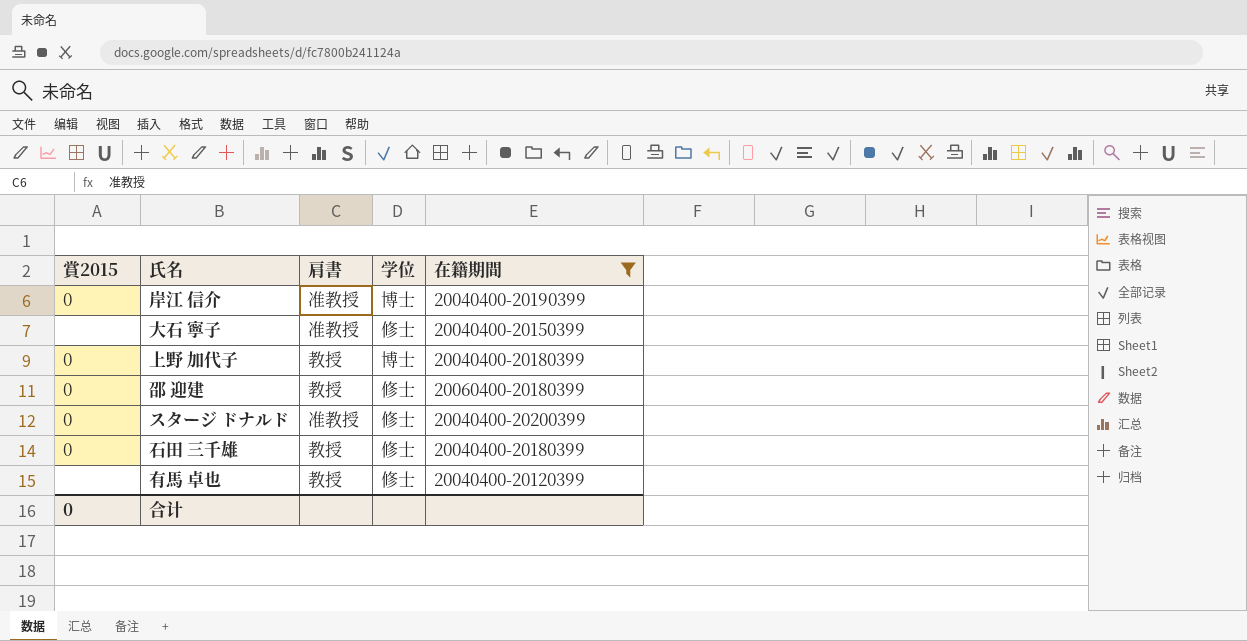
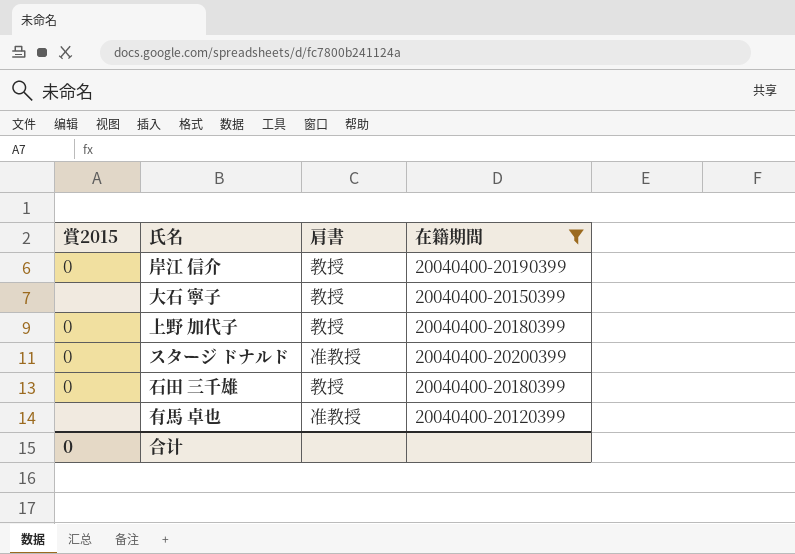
column 学位 | position: 4 -> none
row 邵 迎建: 0 | 教授 | 修士 | 20060400-20180399 -> none
岸江 信介 | 肩書: 准教授 -> 教授
大石 寧子 | 肩書: 准教授 -> 教授
有馬 卓也 | 肩書: 教授 -> 准教授

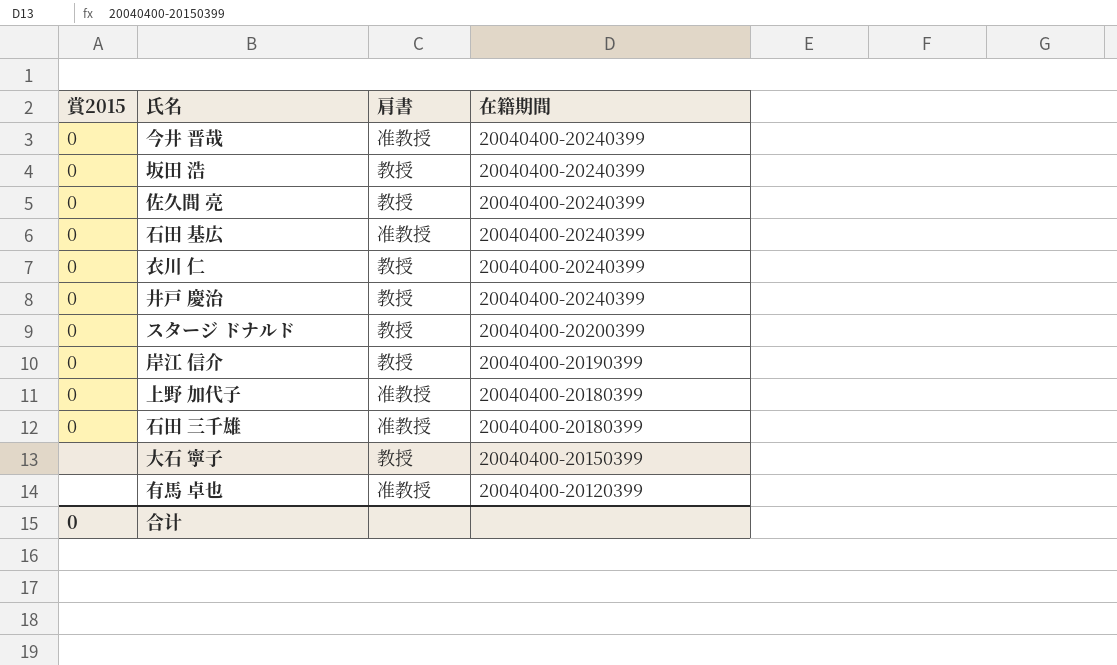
filter: 在籍期間 != 20040400-20240399 -> none
row order: none -> 在籍期間 descending
スタージ ドナルド | 肩書: 准教授 -> 教授
上野 加代子 | 肩書: 教授 -> 准教授
石田 三千雄 | 肩書: 教授 -> 准教授

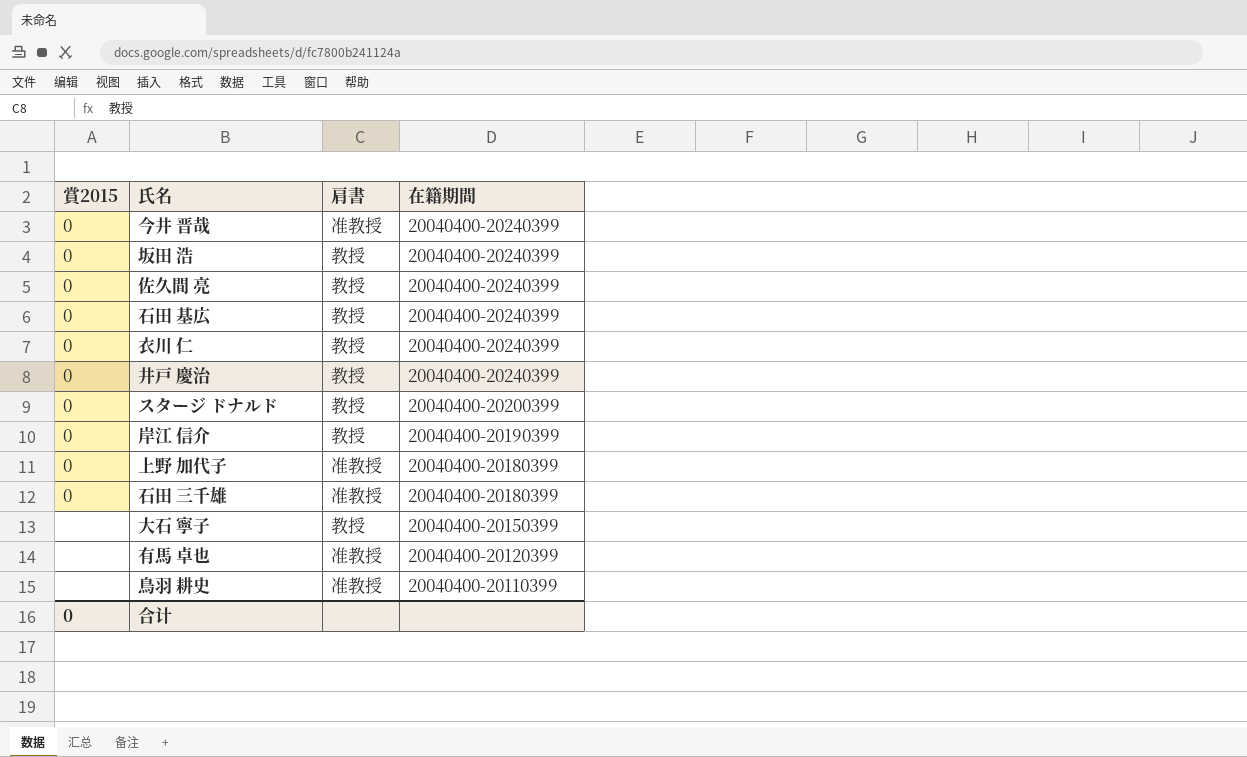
石田 基広 | 肩書: 准教授 -> 教授
row 鳥羽 耕史: none -> none | 准教授 | 20040400-20110399

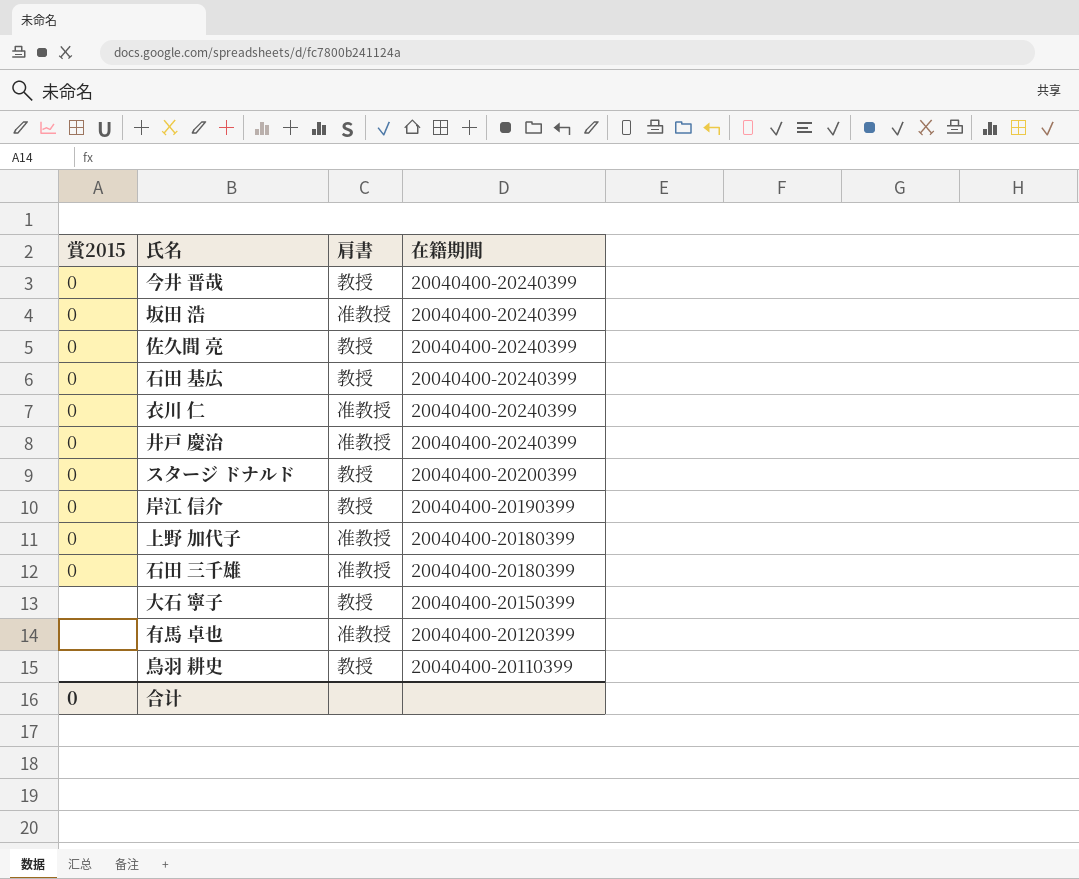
今井 晋哉 | 肩書: 准教授 -> 教授
坂田 浩 | 肩書: 教授 -> 准教授
衣川 仁 | 肩書: 教授 -> 准教授
井戸 慶治 | 肩書: 教授 -> 准教授
鳥羽 耕史 | 肩書: 准教授 -> 教授

